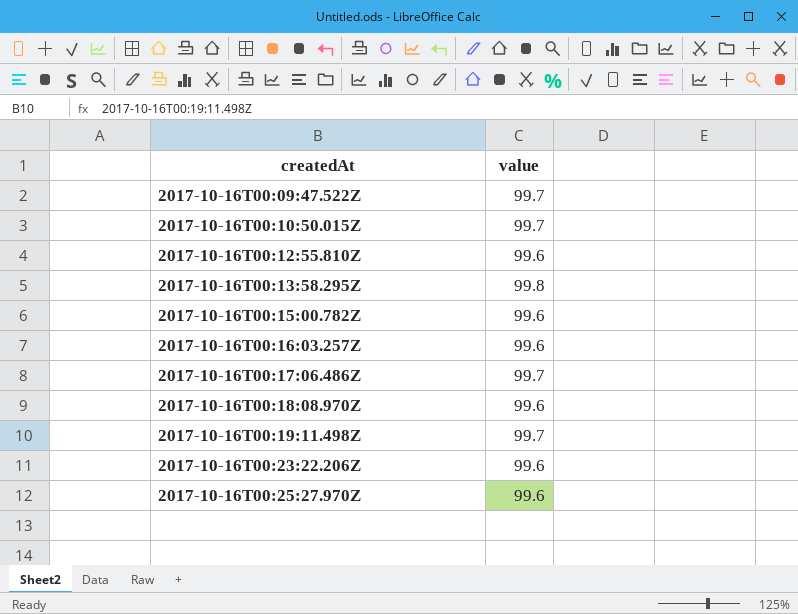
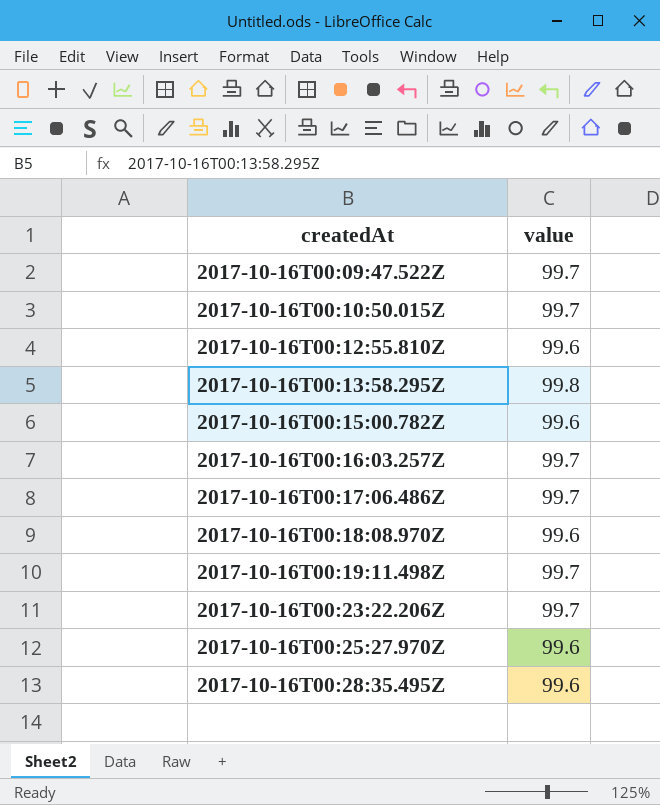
2017-10-16T00:16:03.257Z | value: 99.6 -> 99.7
2017-10-16T00:23:22.206Z | value: 99.6 -> 99.7
row 2017-10-16T00:28:35.495Z: none -> 99.6

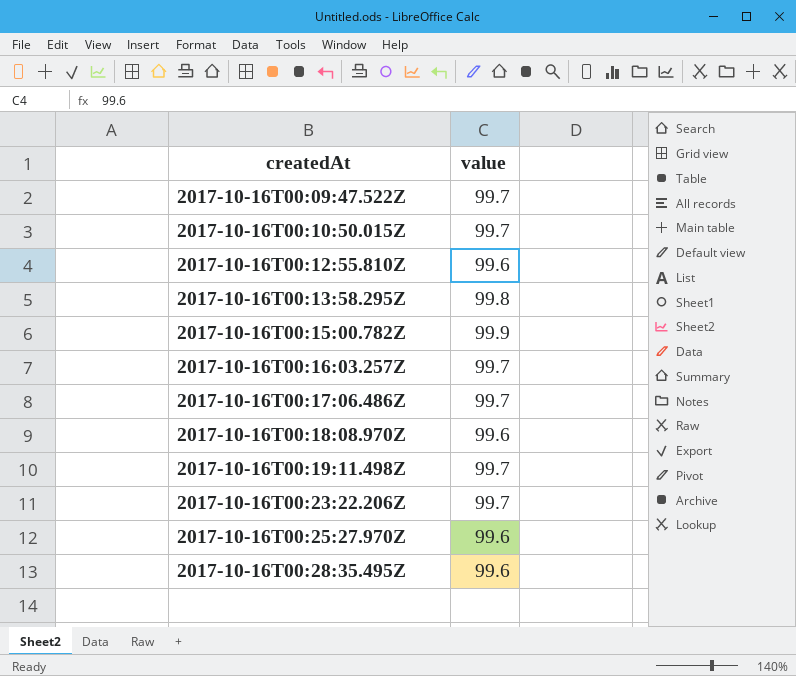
2017-10-16T00:15:00.782Z | value: 99.6 -> 99.9

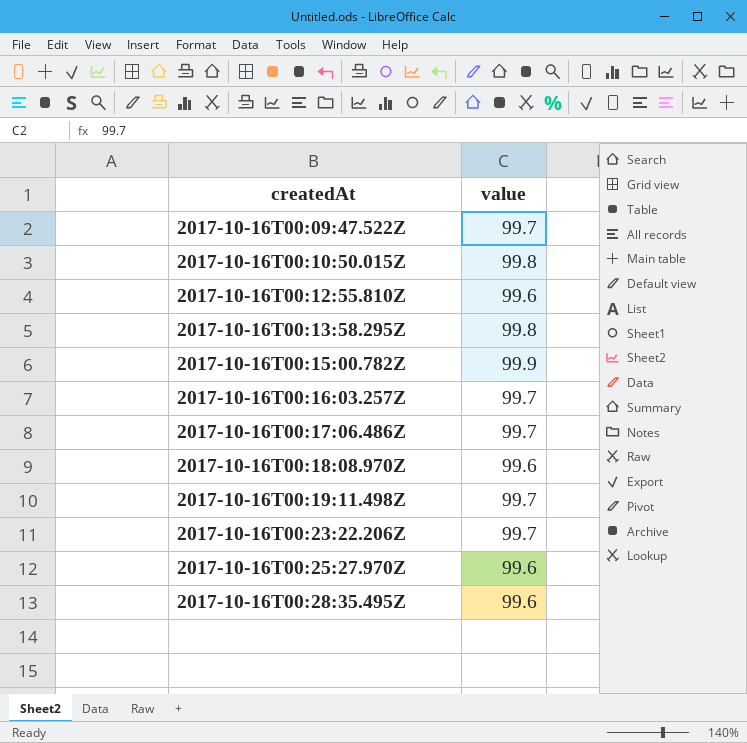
2017-10-16T00:10:50.015Z | value: 99.7 -> 99.8

